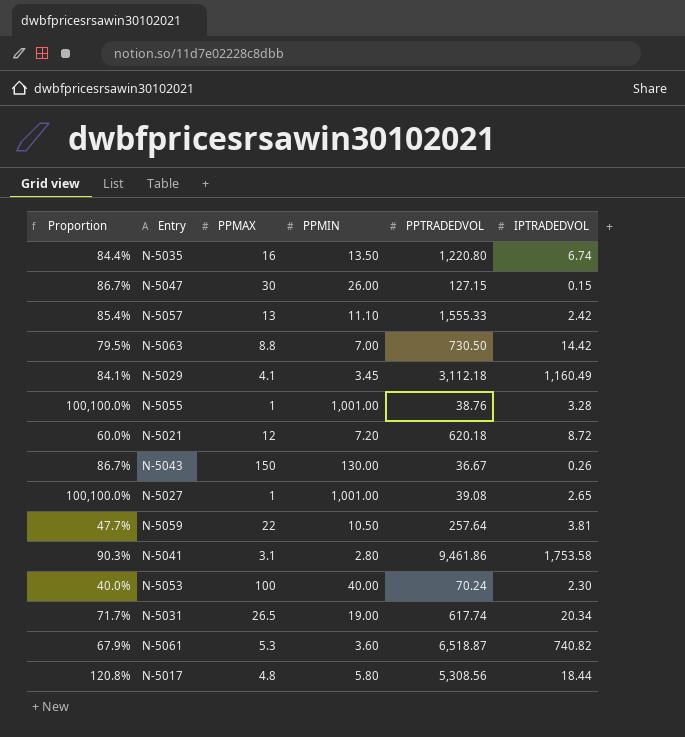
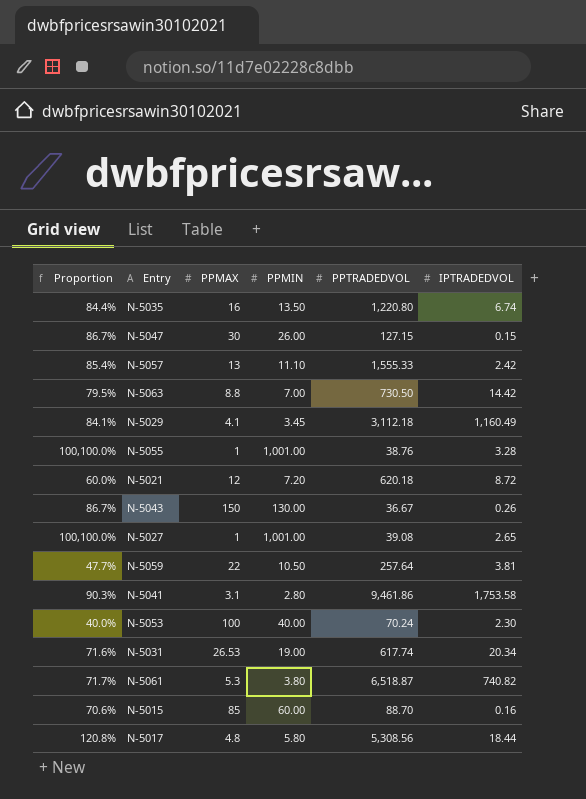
N-5031 | Proportion: 71.7% -> 71.6%
N-5031 | PPMAX: 26.5 -> 26.53
N-5061 | Proportion: 67.9% -> 71.7%
N-5061 | PPMIN: 3.60 -> 3.80
row N-5015: none -> 70.6% | 85 | 60.00 | 88.70 | 0.16

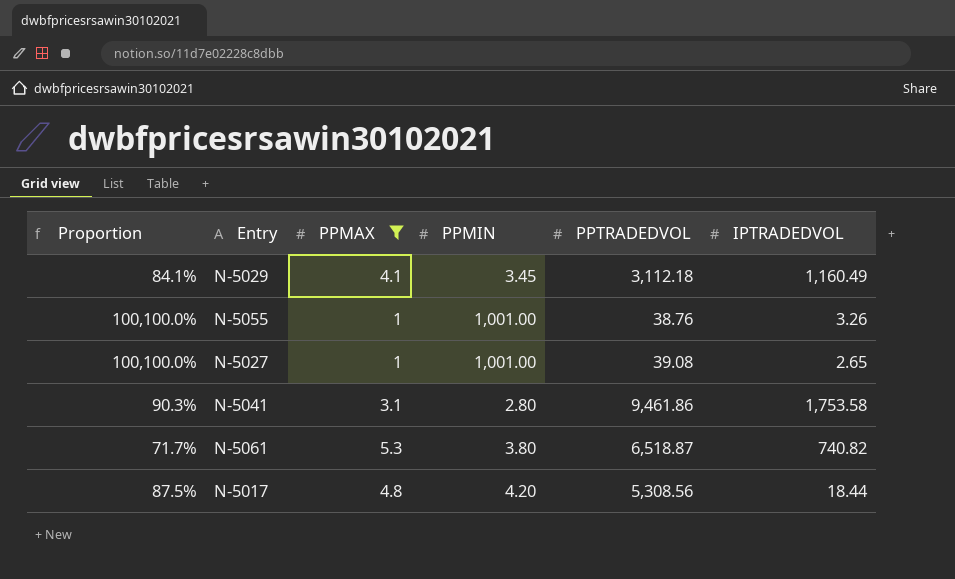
filter: none -> PPMAX <= 5.3
N-5055 | IPTRADEDVOL: 3.28 -> 3.26
N-5017 | Proportion: 120.8% -> 87.5%
N-5017 | PPMIN: 5.80 -> 4.20

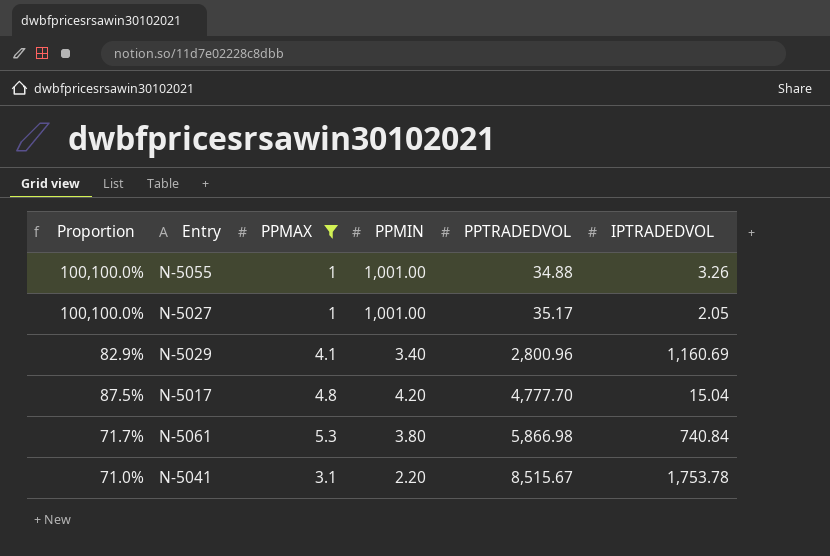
row order: none -> PPTRADEDVOL ascending
N-5055 | PPTRADEDVOL: 38.76 -> 34.88
N-5027 | PPTRADEDVOL: 39.08 -> 35.17
N-5027 | IPTRADEDVOL: 2.65 -> 2.05
N-5029 | Proportion: 84.1% -> 82.9%
N-5029 | PPMIN: 3.45 -> 3.40
N-5029 | PPTRADEDVOL: 3,112.18 -> 2,800.96
N-5029 | IPTRADEDVOL: 1,160.49 -> 1,160.69
N-5017 | PPTRADEDVOL: 5,308.56 -> 4,777.70
N-5017 | IPTRADEDVOL: 18.44 -> 15.04
N-5061 | PPTRADEDVOL: 6,518.87 -> 5,866.98
N-5061 | IPTRADEDVOL: 740.82 -> 740.84
N-5041 | Proportion: 90.3% -> 71.0%
N-5041 | PPMIN: 2.80 -> 2.20
N-5041 | PPTRADEDVOL: 9,461.86 -> 8,515.67
N-5041 | IPTRADEDVOL: 1,753.58 -> 1,753.78

